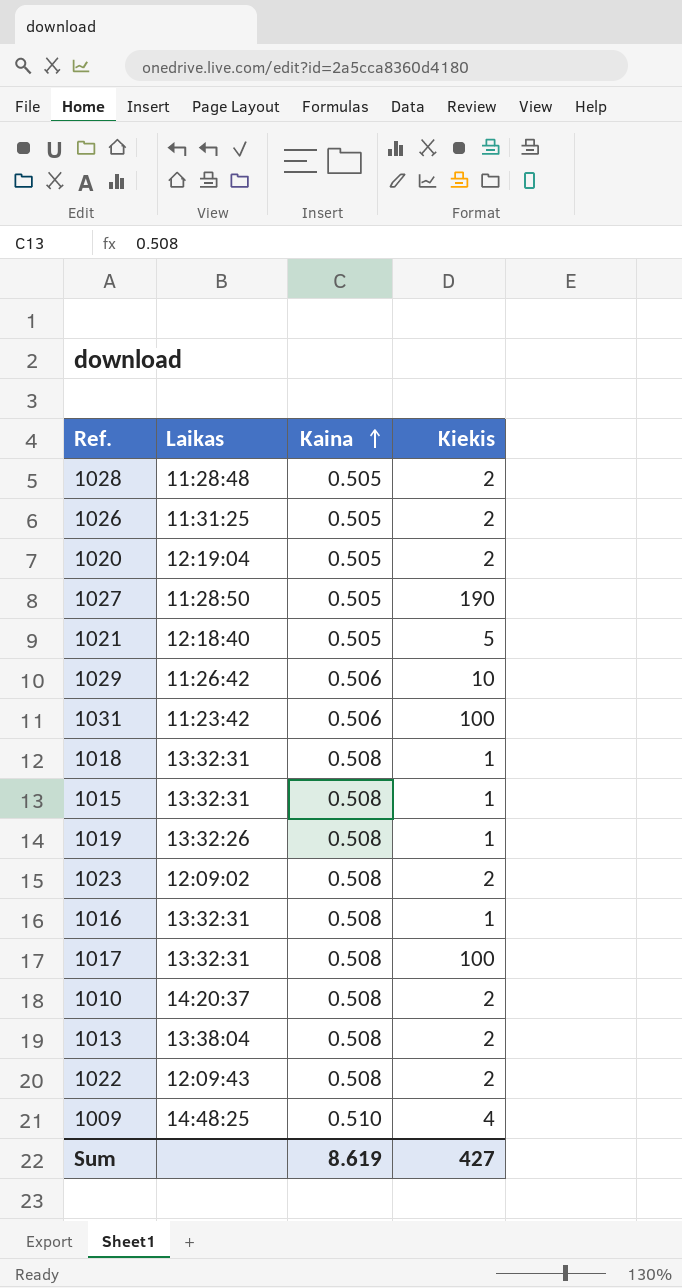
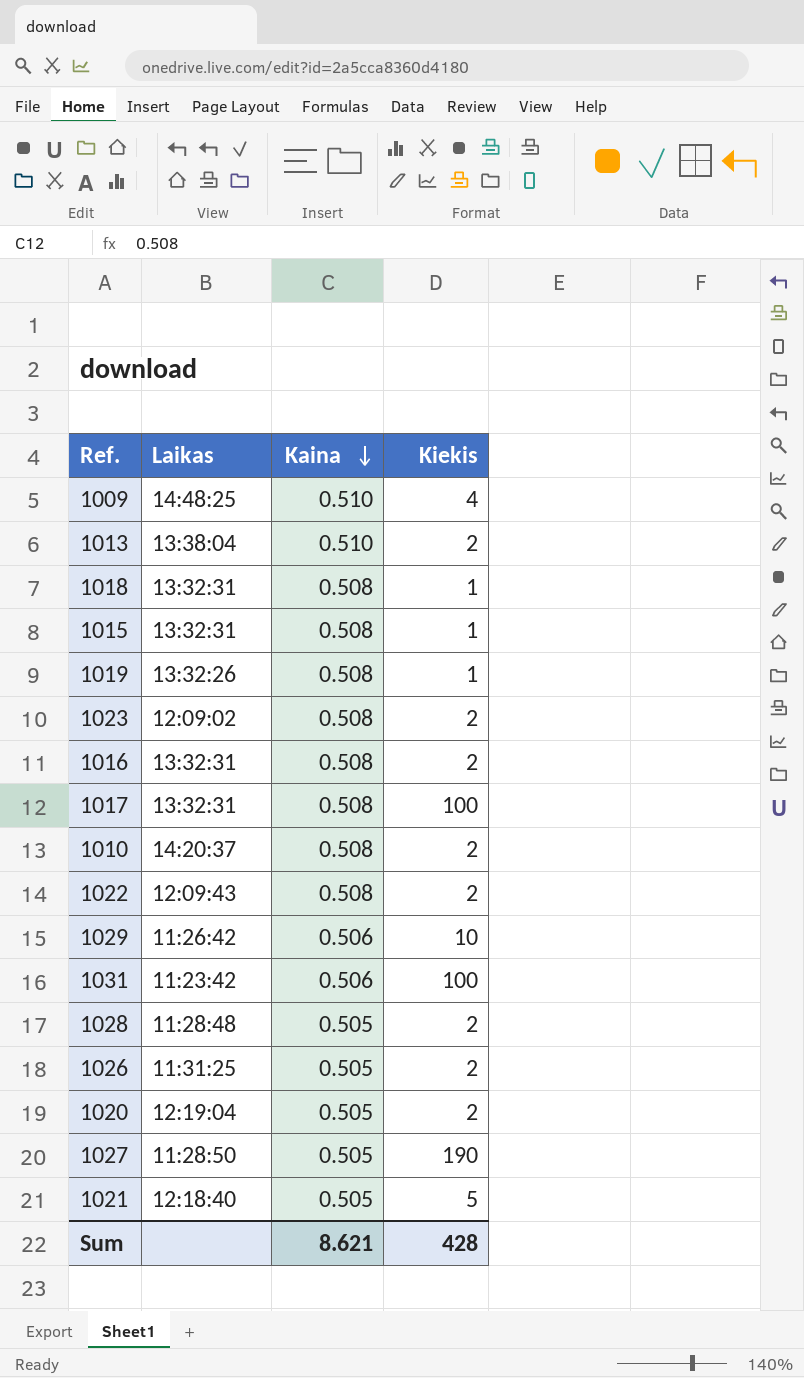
row order: Kaina ascending -> Kaina descending
1013 | Kaina: 0.508 -> 0.510
1016 | Kiekis: 1 -> 2
Sum | Kaina: 8.619 -> 8.621
Sum | Kiekis: 427 -> 428

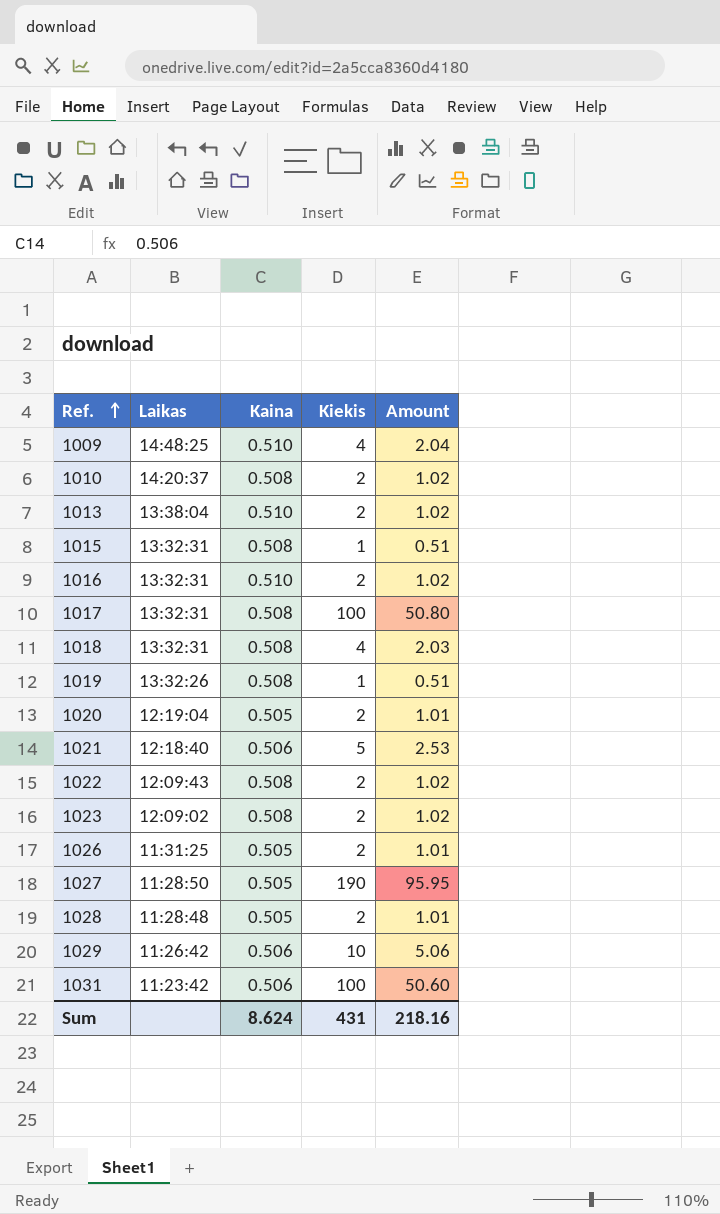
row order: Kaina descending -> Ref. ascending
column Amount | formula: none -> [Kaina] * [Kiekis]
1016 | Kaina: 0.508 -> 0.510
1018 | Kiekis: 1 -> 4
1021 | Kaina: 0.505 -> 0.506
Sum | Kaina: 8.621 -> 8.624
Sum | Kiekis: 428 -> 431

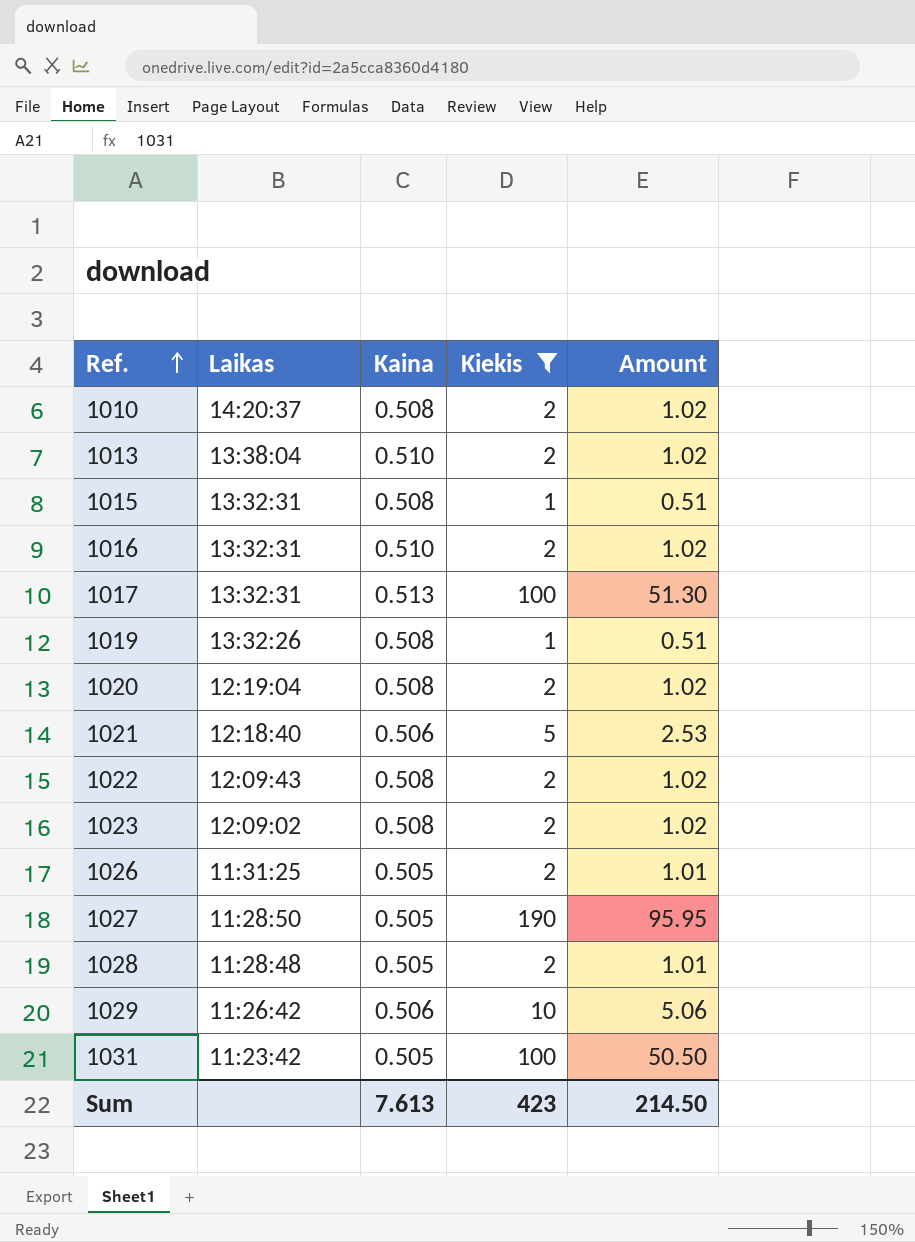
filter: none -> Kiekis != 4
1017 | Kaina: 0.508 -> 0.513
1017 | Amount: 50.80 -> 51.30
1020 | Kaina: 0.505 -> 0.508
1020 | Amount: 1.01 -> 1.02
1031 | Kaina: 0.506 -> 0.505
1031 | Amount: 50.60 -> 50.50
Sum | Kaina: 8.624 -> 7.613
Sum | Kiekis: 431 -> 423
Sum | Amount: 218.16 -> 214.50

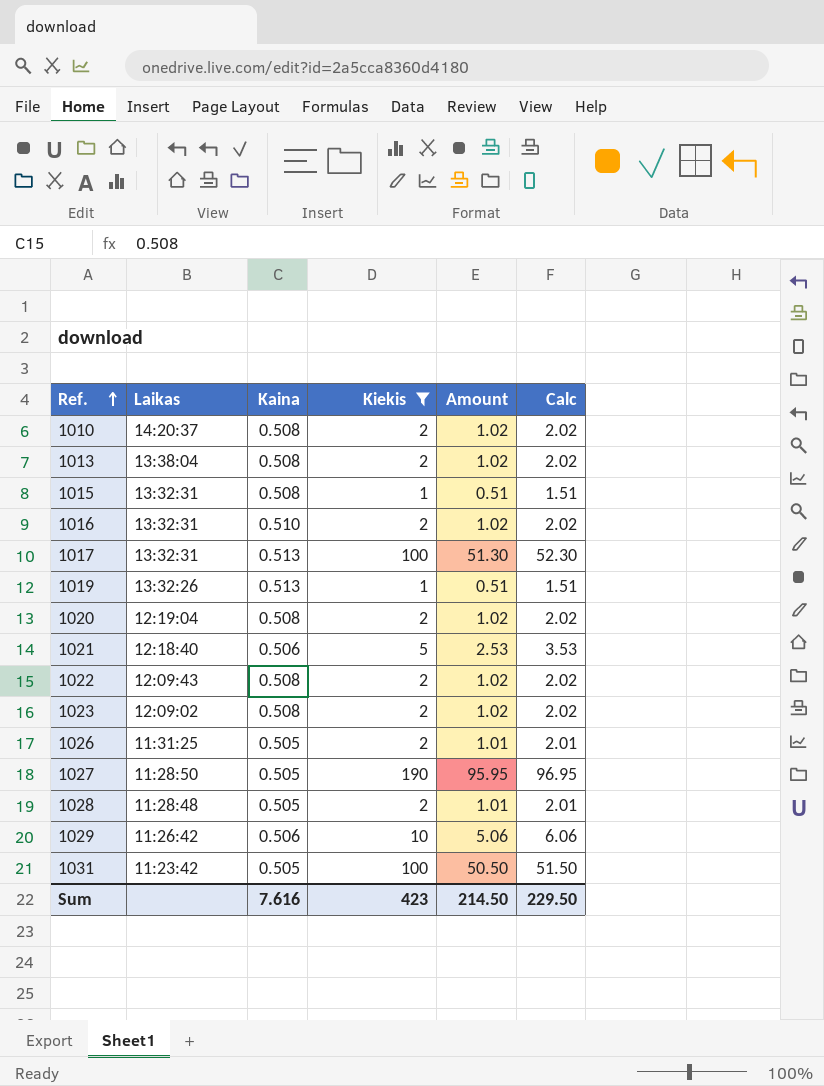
column Calc | formula: none -> [Amount] + 1
1013 | Kaina: 0.510 -> 0.508
1019 | Kaina: 0.508 -> 0.513
Sum | Kaina: 7.613 -> 7.616

